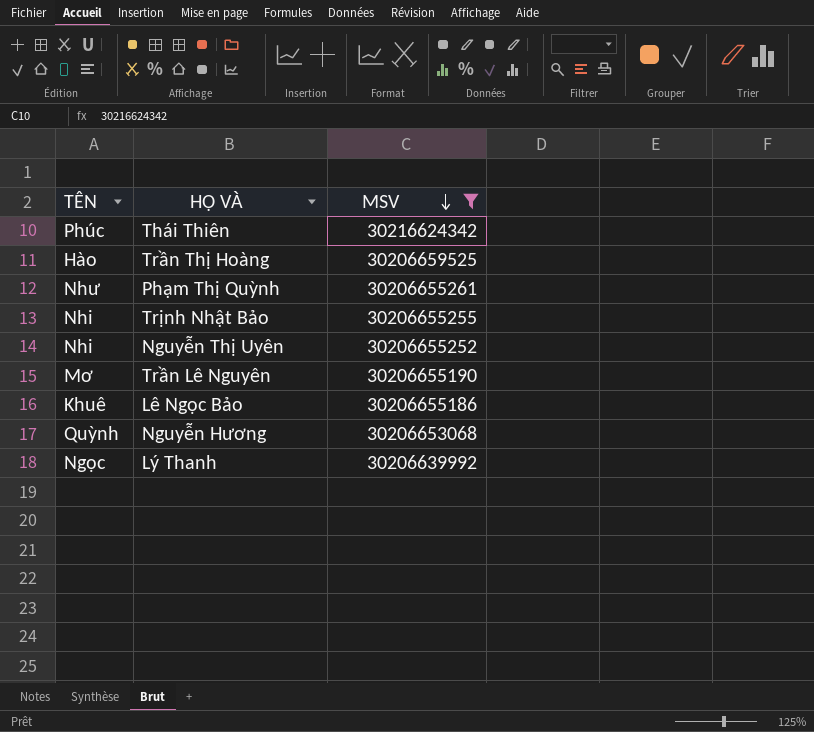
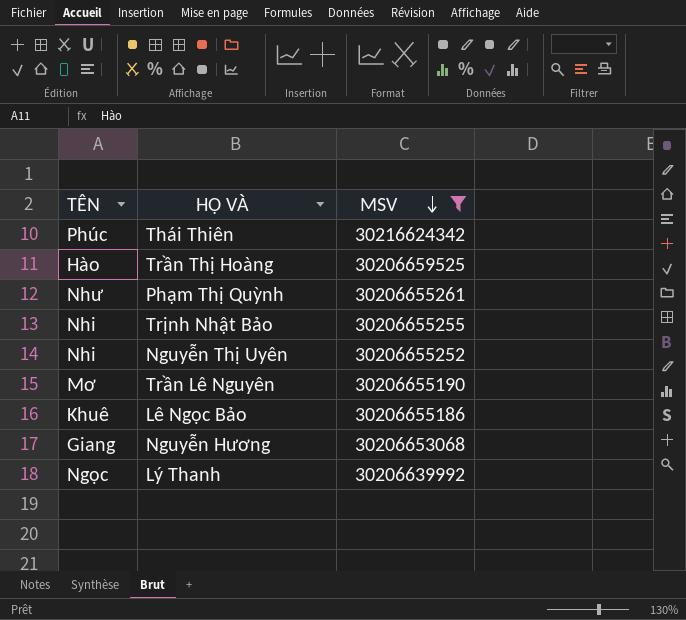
Nguyễn Hương | TÊN: Quỳnh -> Giang

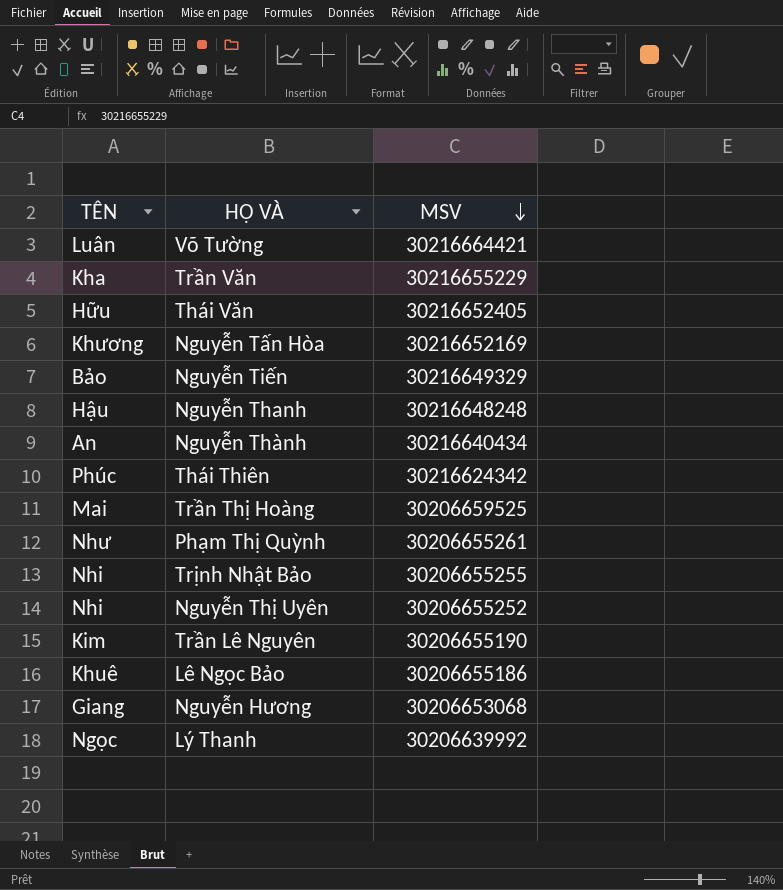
filter: MSV <= 30216624342 -> none
Trần Thị Hoàng | TÊN: Hào -> Mai
Trần Lê Nguyên | TÊN: Mơ -> Kim

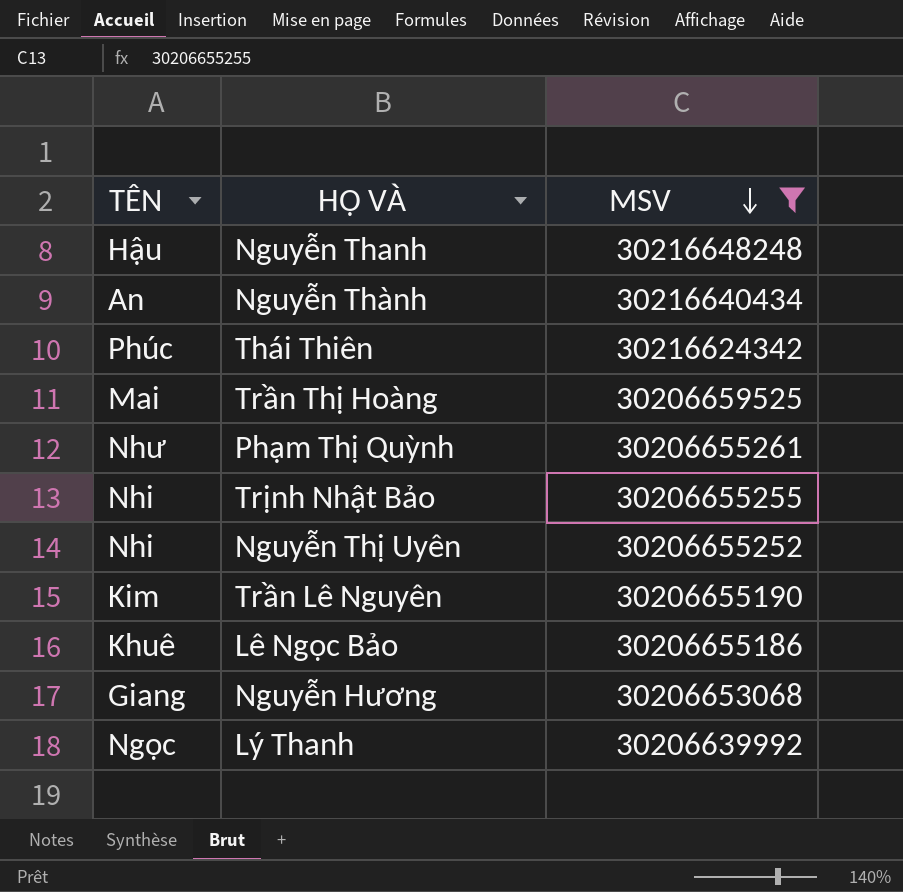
filter: none -> MSV <= 30216648248

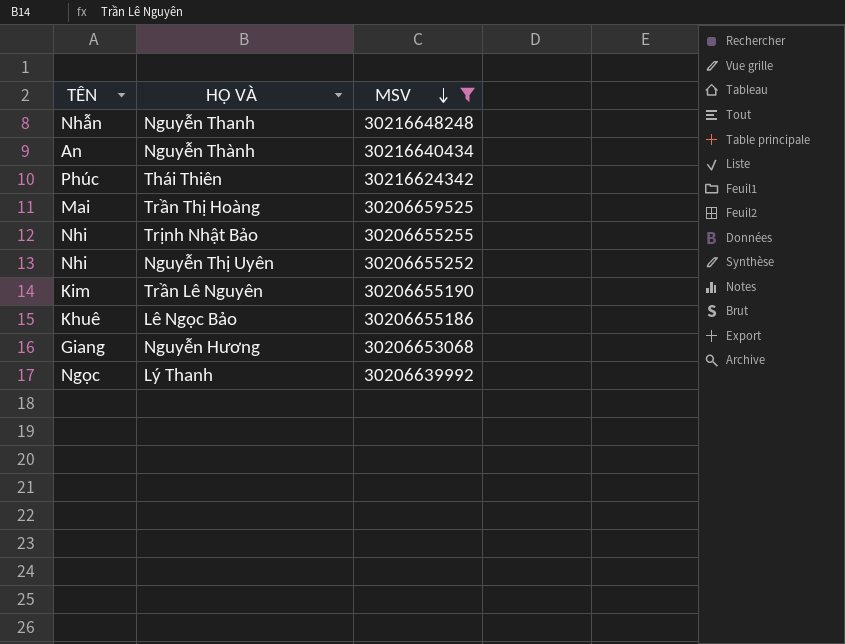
row Phạm Thị Quỳnh: Như | 30206655261 -> none
Nguyễn Thanh | TÊN: Hậu -> Nhẫn

